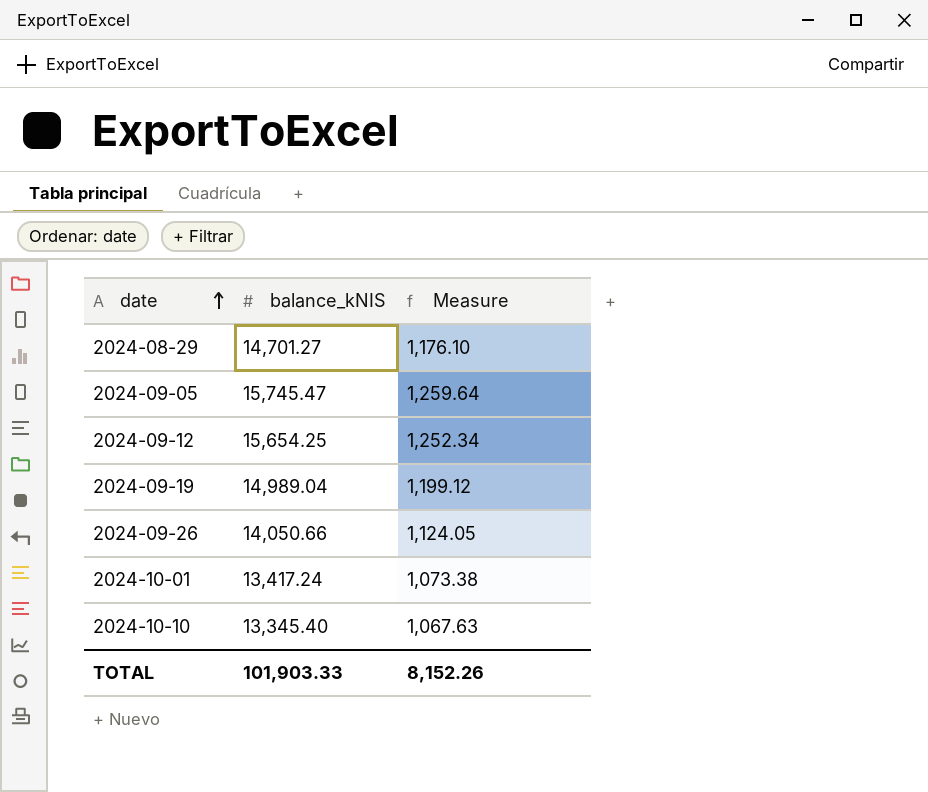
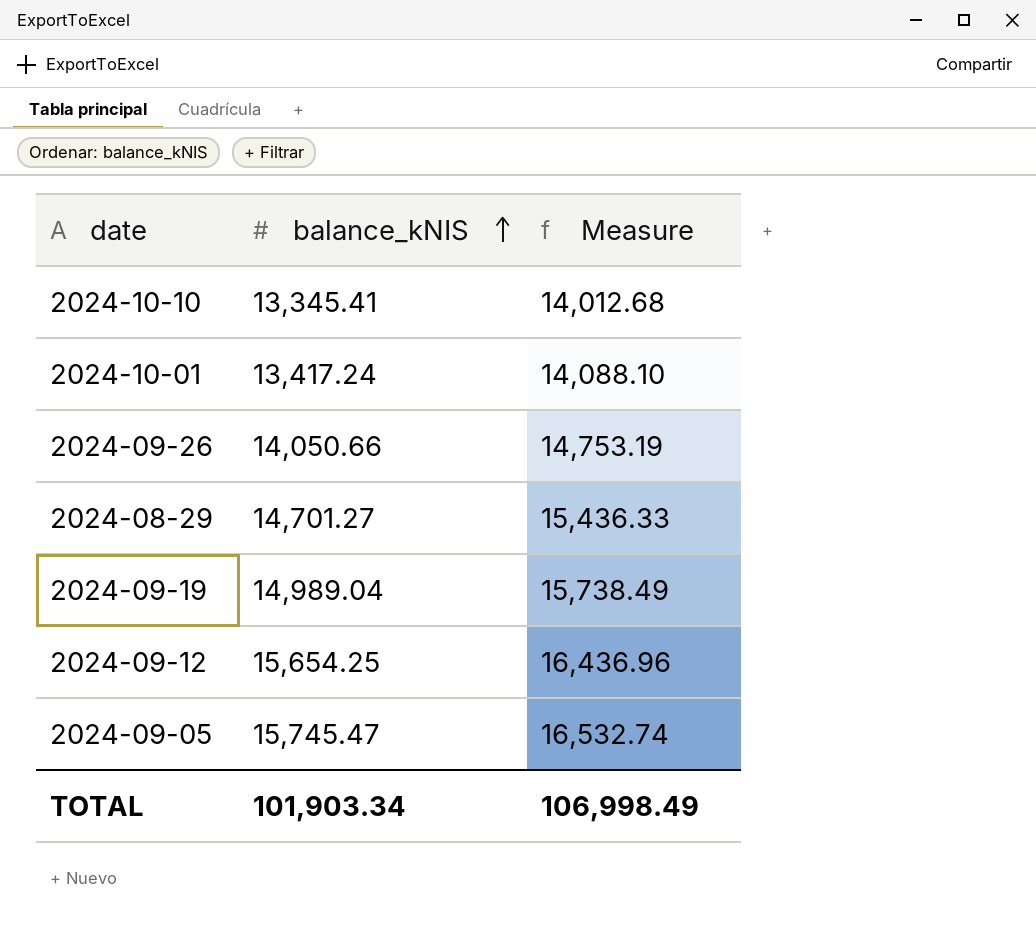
row order: date ascending -> balance_kNIS ascending
column Measure | formula: [balance_kNIS] * 0.08 -> [balance_kNIS] * 1.05
2024-10-10 | balance_kNIS: 13,345.40 -> 13,345.41
TOTAL | balance_kNIS: 101,903.33 -> 101,903.34
TOTAL | Measure: 8,152.26 -> 106,998.49

